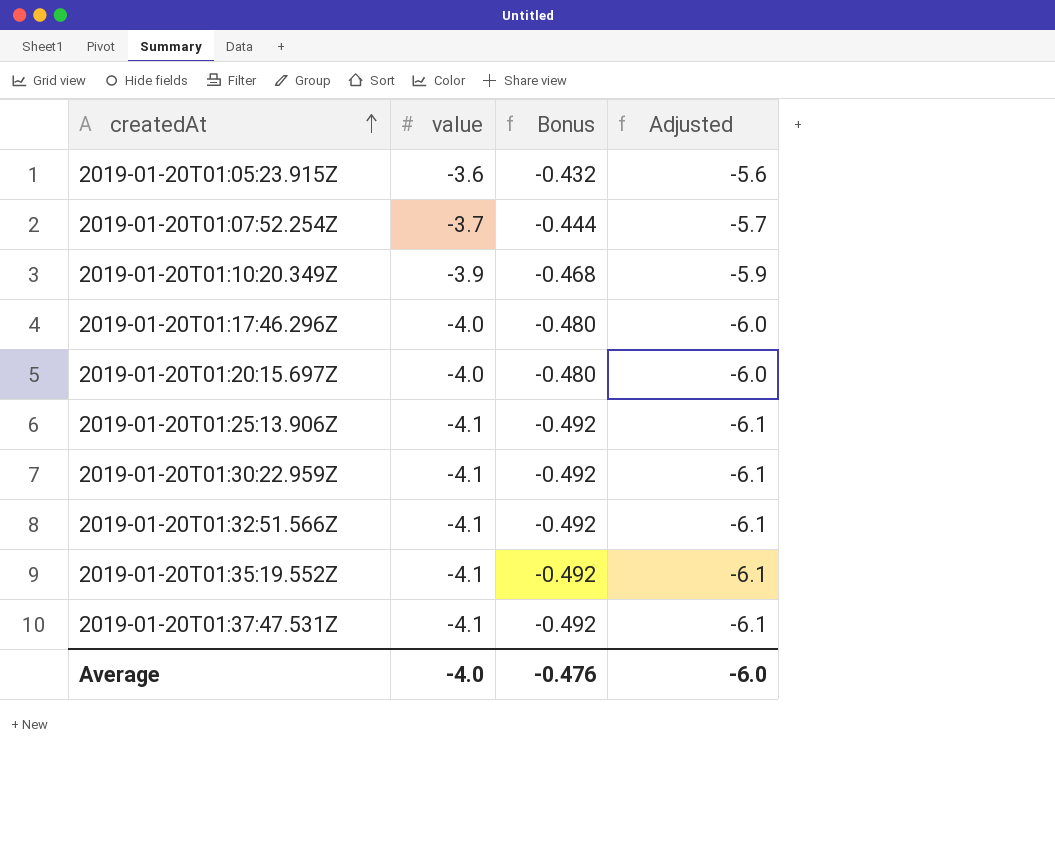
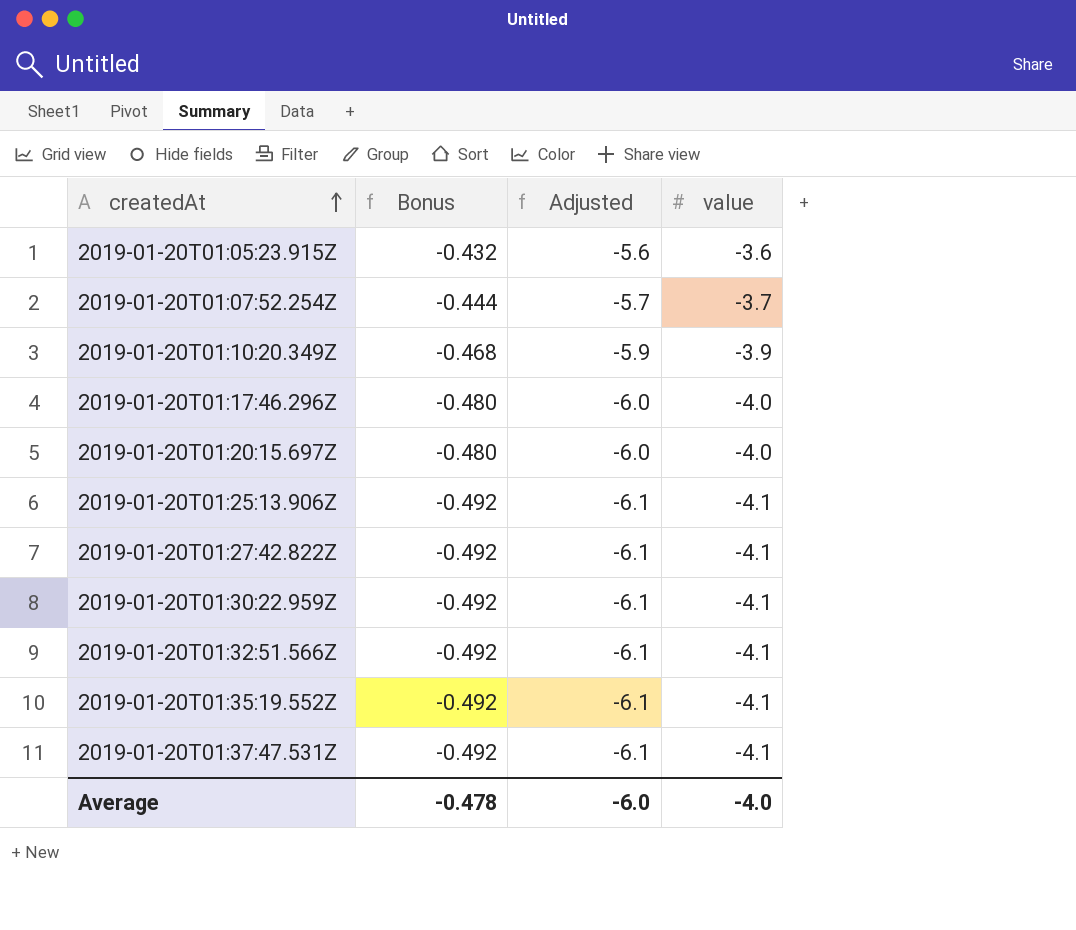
column value | position: 2 -> 4
row 2019-01-20T01:27:42.822Z: none -> -0.492 | -6.1 | -4.1
Average | Bonus: -0.476 -> -0.478

